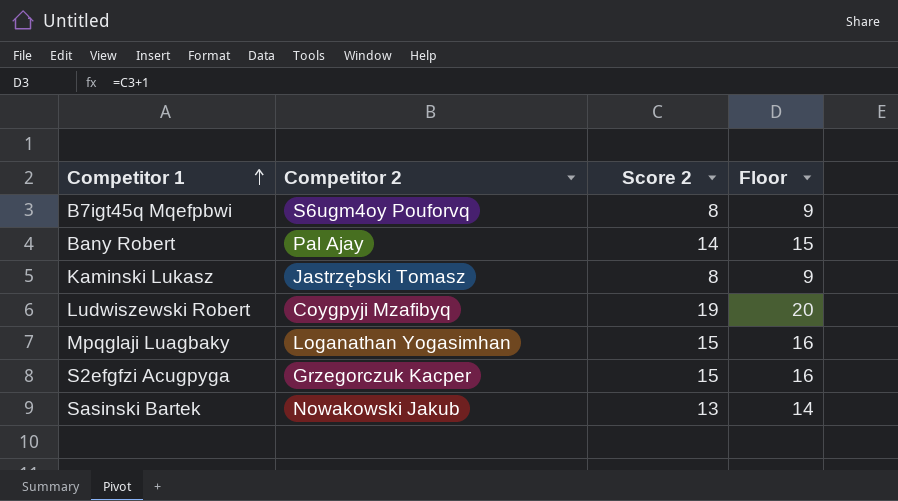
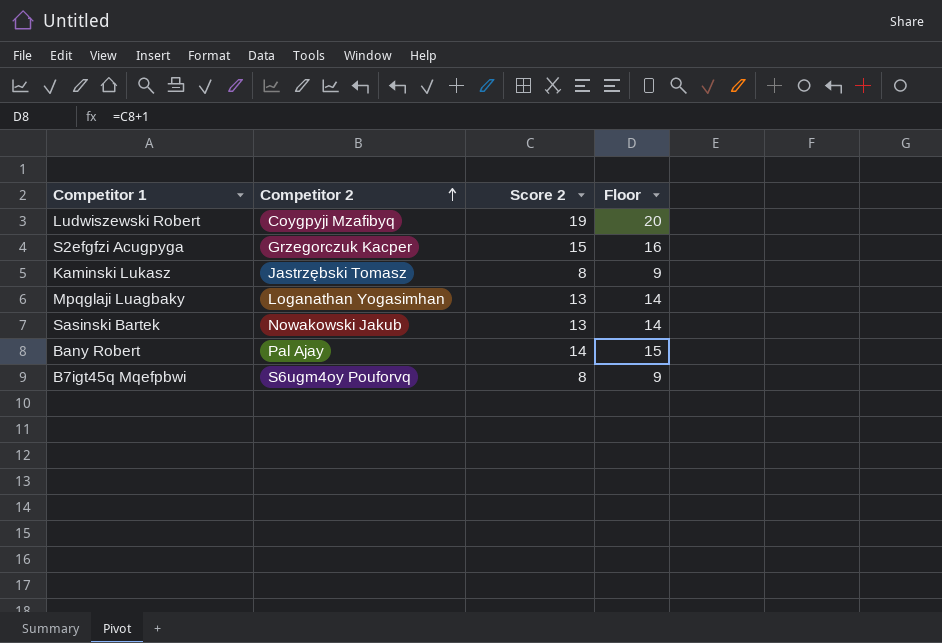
row order: Competitor 1 ascending -> Competitor 2 ascending
Mpqglaji Luagbaky | Score 2: 15 -> 13
Mpqglaji Luagbaky | Floor: 16 -> 14

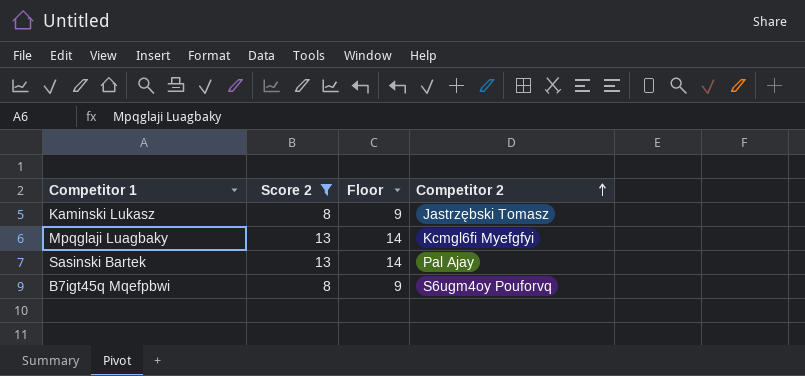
filter: none -> Score 2 <= 13
column Competitor 2 | position: 2 -> 4
Mpqglaji Luagbaky | Competitor 2: Loganathan Yogasimhan -> Kcmgl6fi Myefgfyi
Sasinski Bartek | Competitor 2: Nowakowski Jakub -> Pal Ajay

